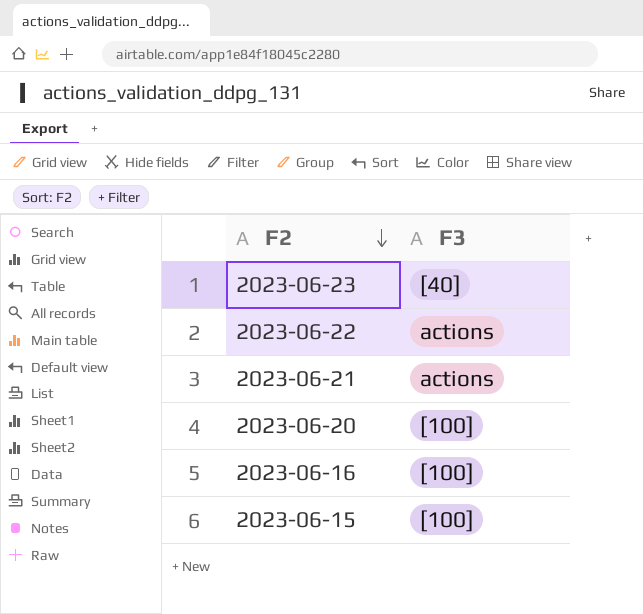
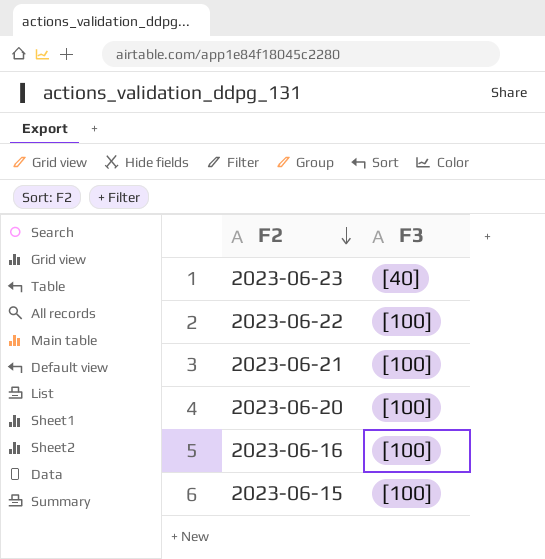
2023-06-22 | F3: actions -> [100]
2023-06-21 | F3: actions -> [100]

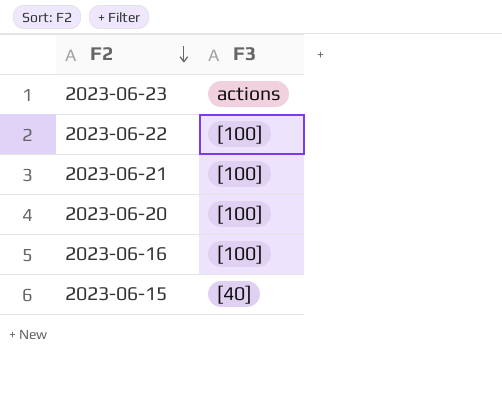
2023-06-23 | F3: [40] -> actions
2023-06-15 | F3: [100] -> [40]

